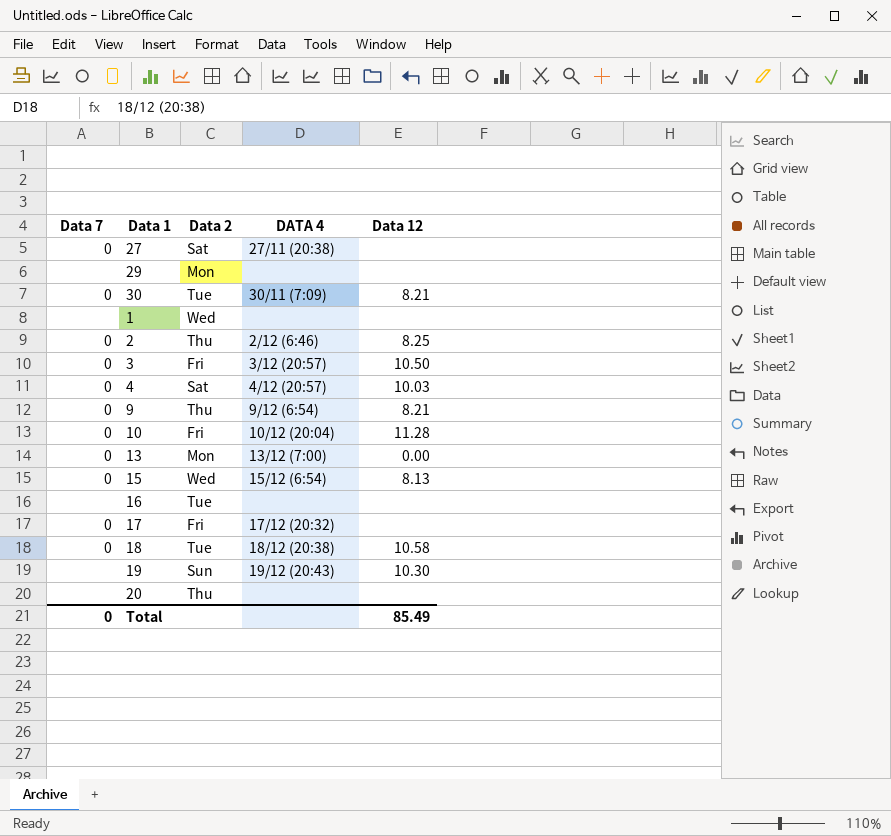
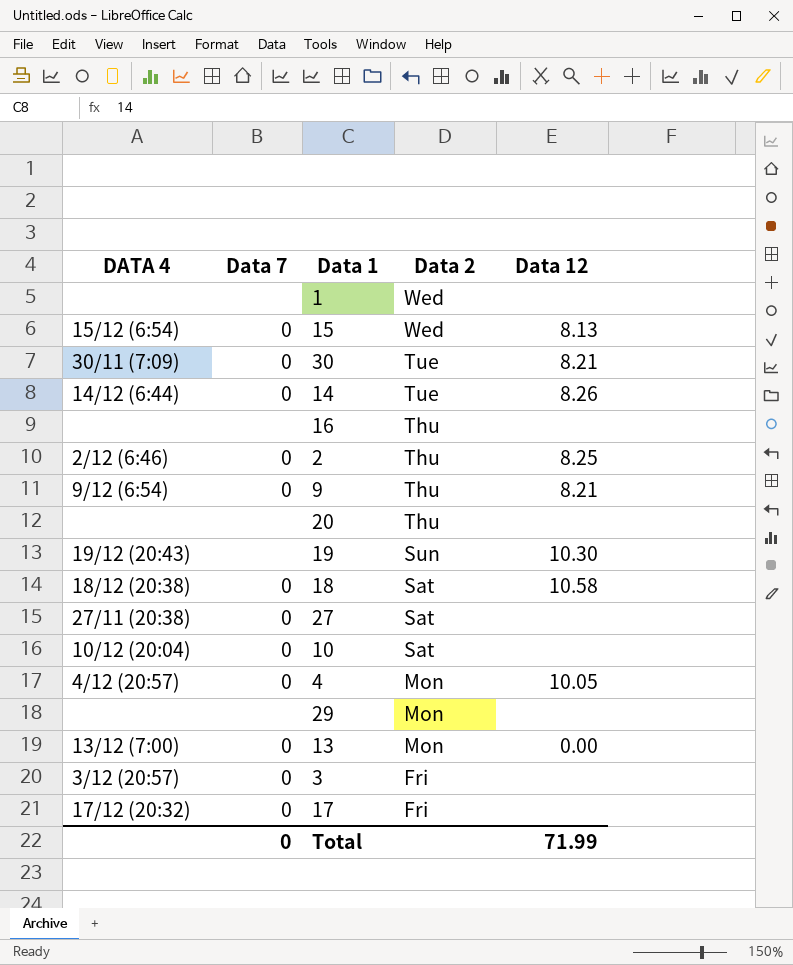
row order: none -> Data 2 descending
column DATA 4 | position: 4 -> 1
row 14: none -> 14/12 (6:44) | 0 | Tue | 8.26
16 | Data 2: Tue -> Thu
18 | Data 2: Tue -> Sat
10 | Data 2: Fri -> Sat
10 | Data 12: 11.28 -> none
4 | Data 2: Sat -> Mon
4 | Data 12: 10.03 -> 10.05
3 | Data 12: 10.50 -> none
Total | Data 12: 85.49 -> 71.99

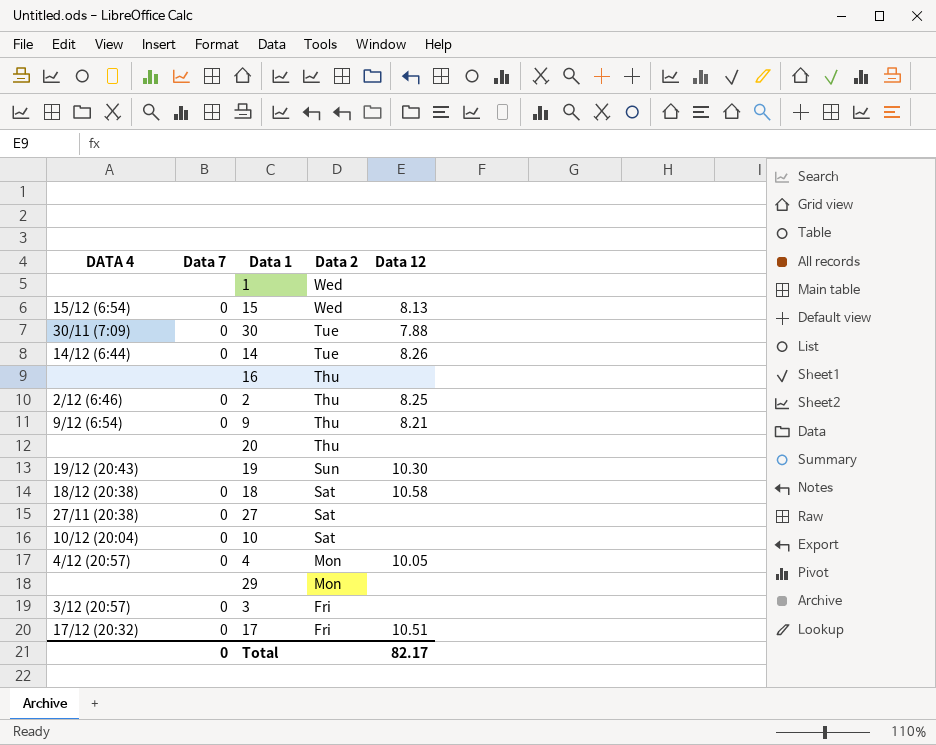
row 13: 13/12 (7:00) | 0 | Mon | 0.00 -> none
30 | Data 12: 8.21 -> 7.88
17 | Data 12: none -> 10.51
Total | Data 12: 71.99 -> 82.17

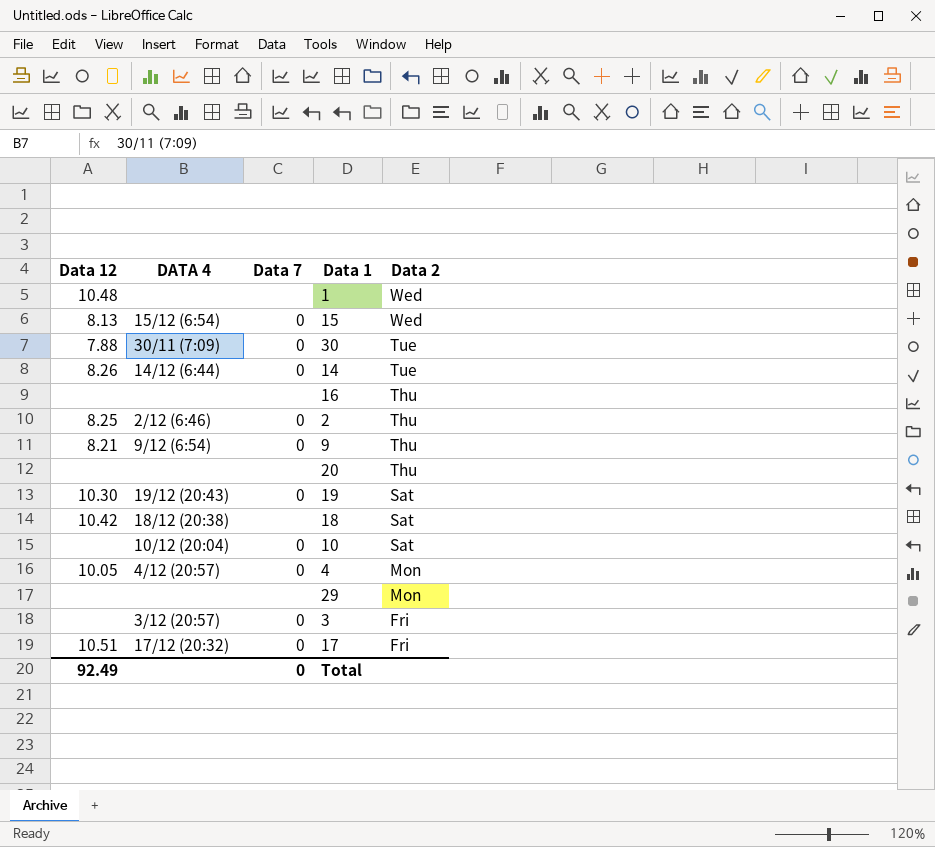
column Data 12 | position: 5 -> 1
row 27: 27/11 (20:38) | 0 | Sat | none -> none
1 | Data 12: none -> 10.48
19 | Data 7: none -> 0
19 | Data 2: Sun -> Sat
18 | Data 12: 10.58 -> 10.42
18 | Data 7: 0 -> none
Total | Data 12: 82.17 -> 92.49

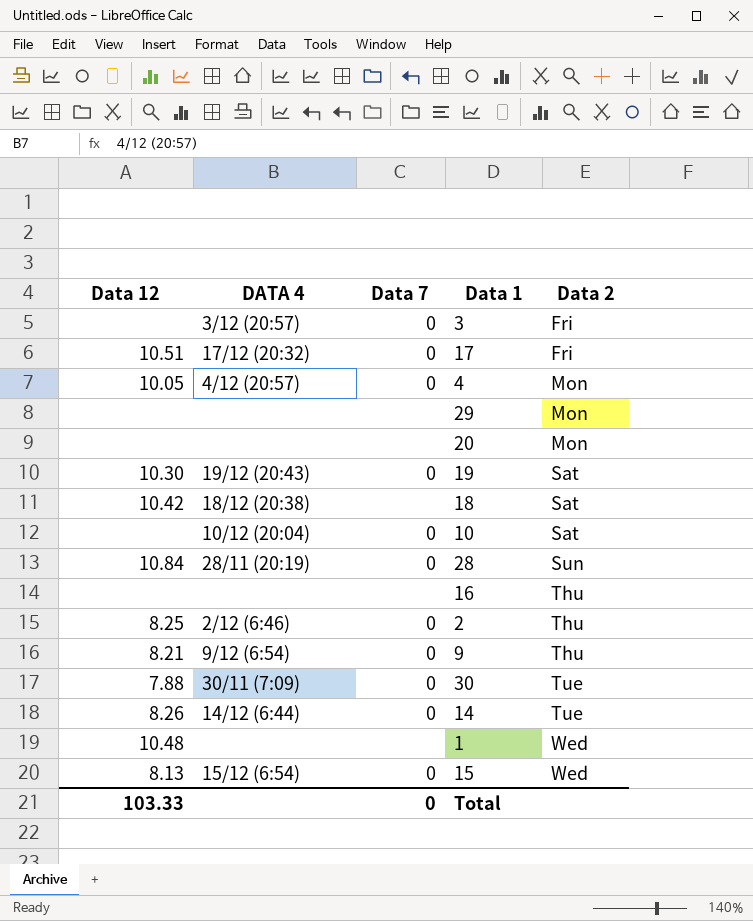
row order: Data 2 descending -> Data 2 ascending
20 | Data 2: Thu -> Mon
row 28: none -> 10.84 | 28/11 (20:19) | 0 | Sun
Total | Data 12: 92.49 -> 103.33

